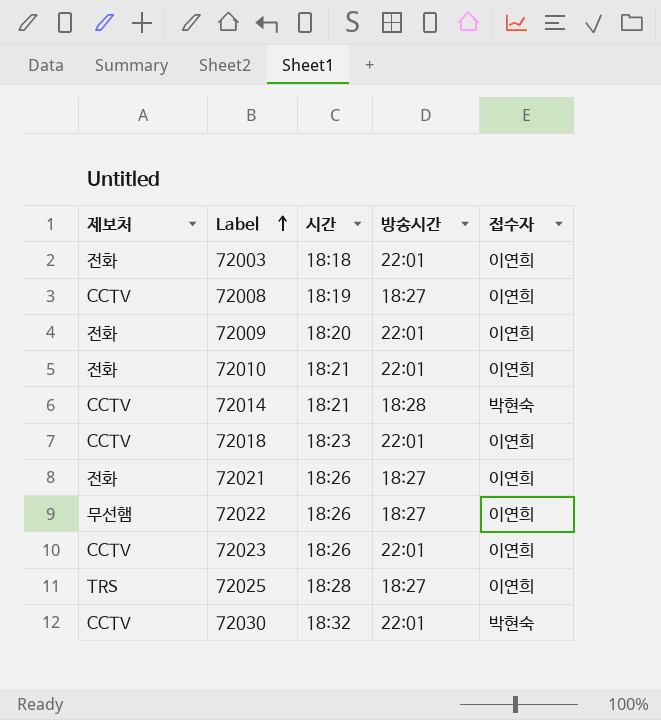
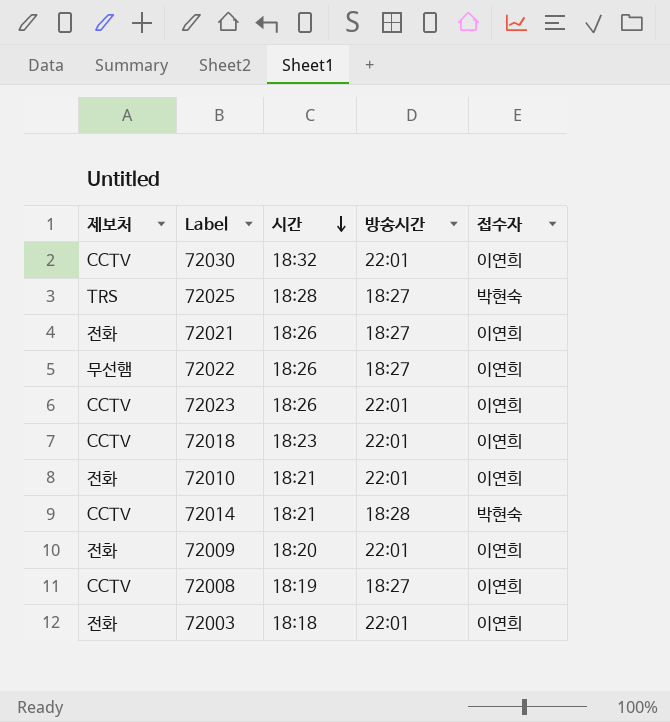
row order: Label ascending -> 시간 descending
72030 | 접수자: 박현숙 -> 이연희
72025 | 접수자: 이연희 -> 박현숙

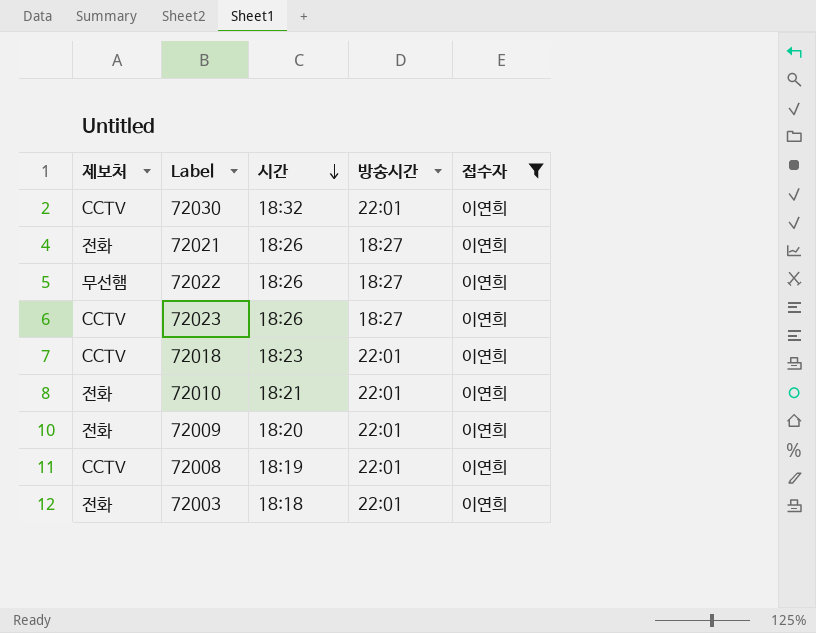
filter: none -> 접수자 = 이연희
72023 | 방송시간: 22:01 -> 18:27
72008 | 방송시간: 18:27 -> 22:01

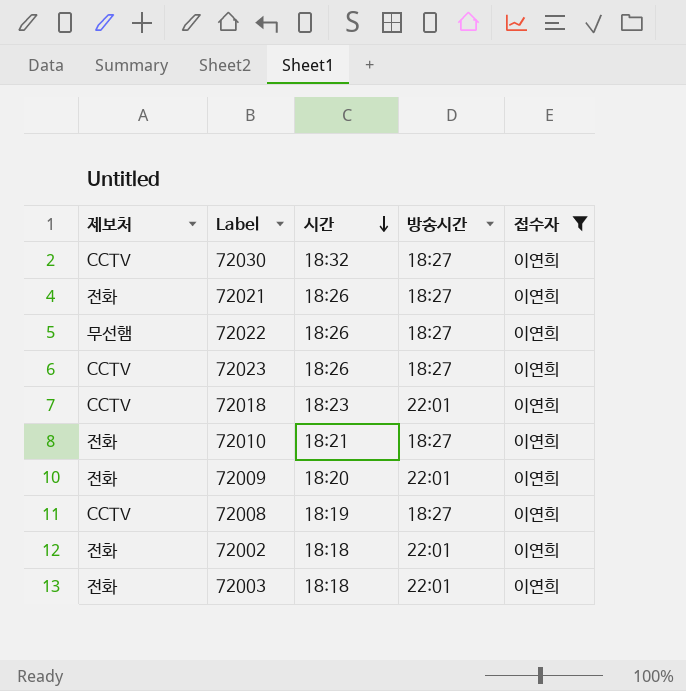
72030 | 방송시간: 22:01 -> 18:27
72010 | 방송시간: 22:01 -> 18:27
72008 | 방송시간: 22:01 -> 18:27
row 72002: none -> 전화 | 18:18 | 22:01 | 이연희

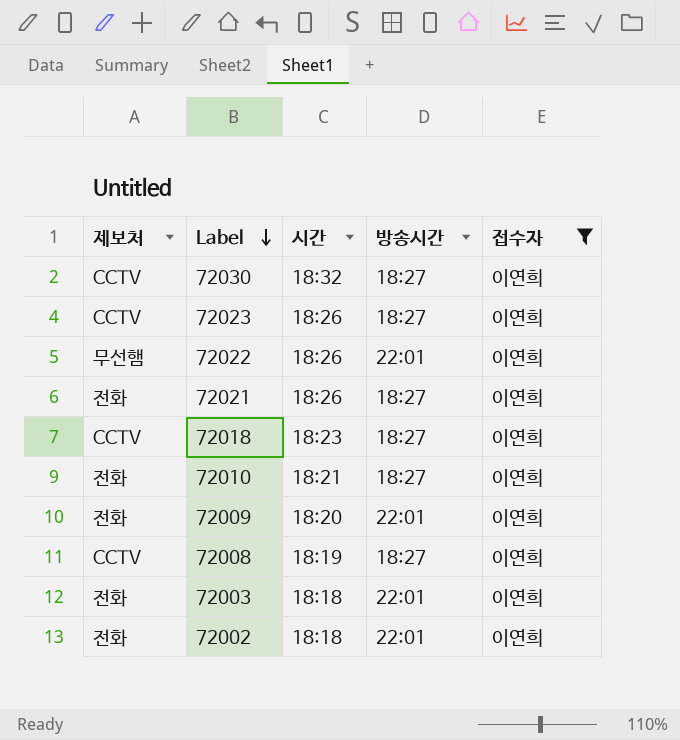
row order: 시간 descending -> Label descending
72022 | 방송시간: 18:27 -> 22:01
72018 | 방송시간: 22:01 -> 18:27

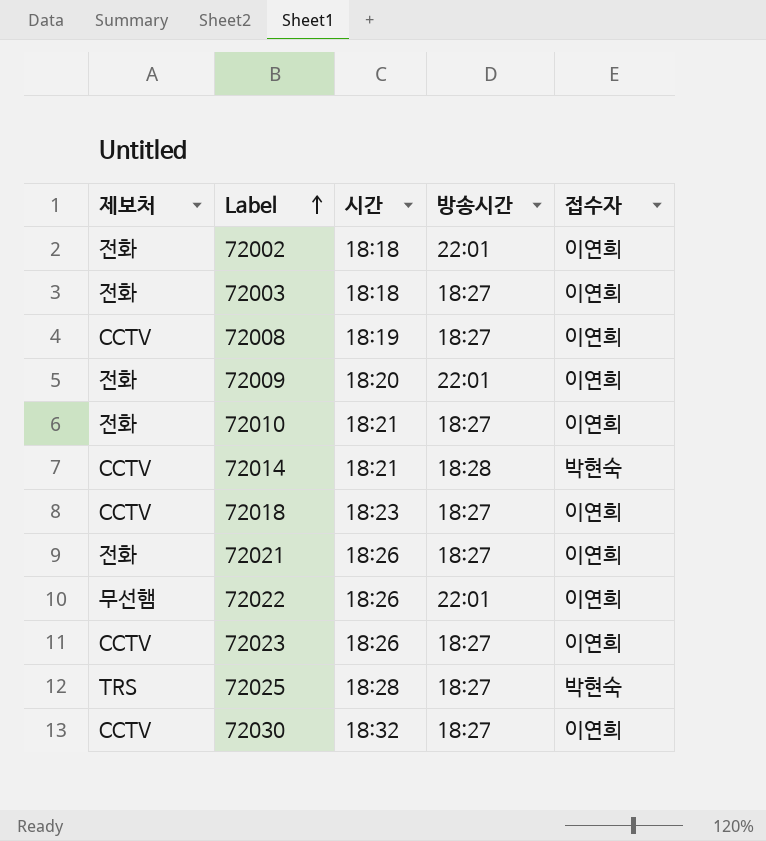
filter: 접수자 = 이연희 -> none
row order: Label descending -> Label ascending
72003 | 방송시간: 22:01 -> 18:27

